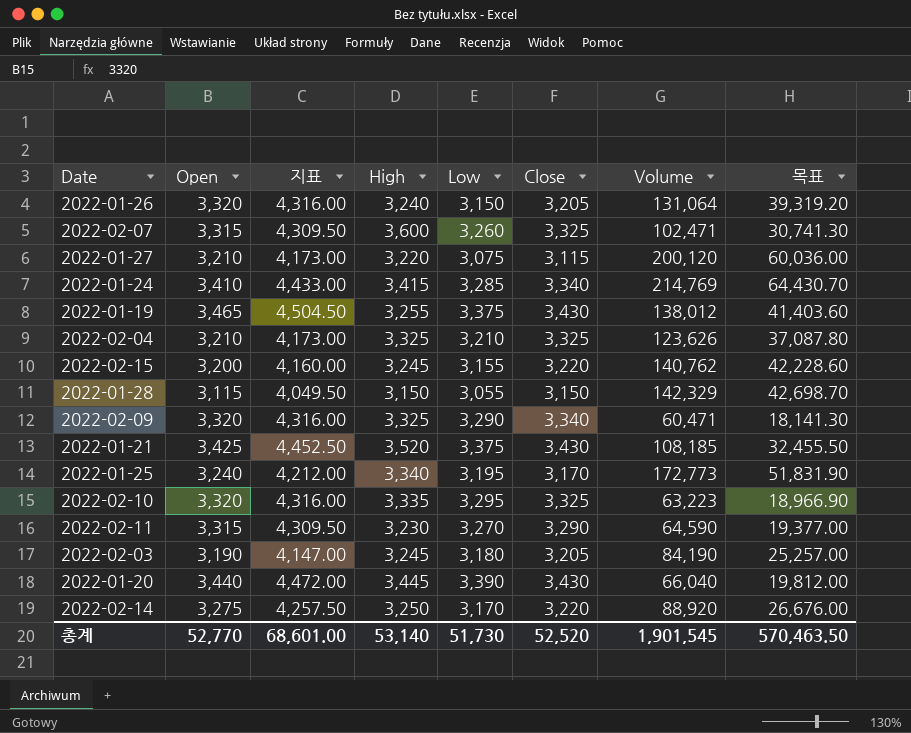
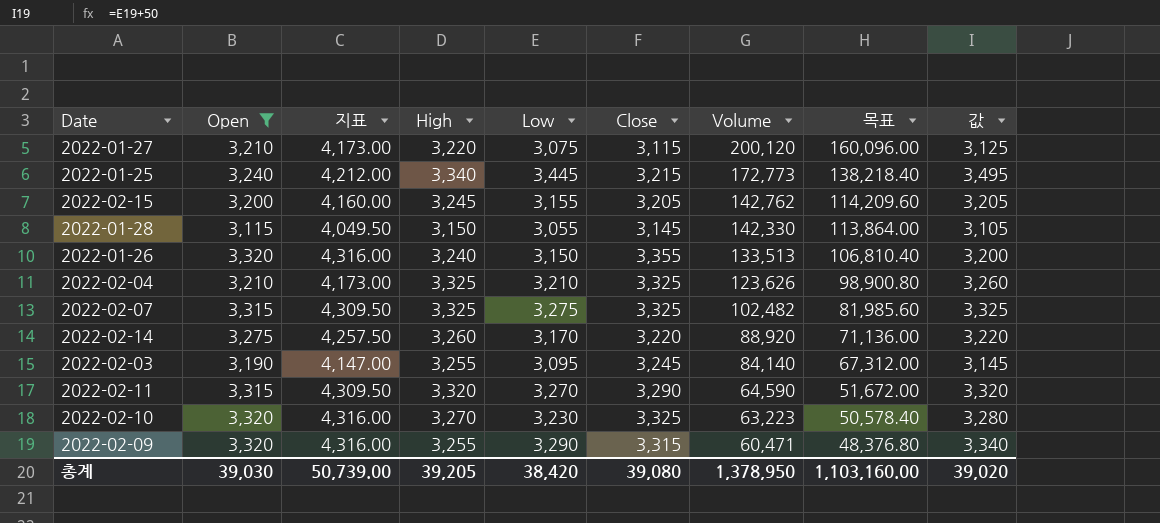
filter: none -> Open <= 3,320
row order: none -> Volume descending
column 목표 | formula: [Volume] * 0.3 -> [Volume] * 0.8
column 값 | formula: none -> [Low] + 50
2022-01-25 | Low: 3,195 -> 3,445
2022-01-25 | Close: 3,170 -> 3,215
2022-02-15 | Close: 3,220 -> 3,205
2022-02-15 | Volume: 140,762 -> 142,762
2022-01-28 | Close: 3,150 -> 3,145
2022-01-28 | Volume: 142,329 -> 142,330
2022-01-26 | Close: 3,205 -> 3,355
2022-01-26 | Volume: 131,064 -> 133,513
2022-02-07 | High: 3,600 -> 3,325
2022-02-07 | Low: 3,260 -> 3,275
2022-02-07 | Volume: 102,471 -> 102,482
2022-02-14 | High: 3,250 -> 3,260
2022-02-03 | High: 3,245 -> 3,255
2022-02-03 | Low: 3,180 -> 3,095
2022-02-03 | Close: 3,205 -> 3,245
2022-02-03 | Volume: 84,190 -> 84,140
2022-02-11 | High: 3,230 -> 3,320
2022-02-10 | High: 3,335 -> 3,270
2022-02-10 | Low: 3,295 -> 3,230
2022-02-09 | High: 3,325 -> 3,255
2022-02-09 | Close: 3,340 -> 3,315
총계 | Open: 52,770 -> 39,030
총계 | 지표: 68,601.00 -> 50,739.00
총계 | High: 53,140 -> 39,205
총계 | Low: 51,730 -> 38,420
총계 | Close: 52,520 -> 39,080
총계 | Volume: 1,901,545 -> 1,378,950
총계 | 목표: 570,463.50 -> 1,103,160.00

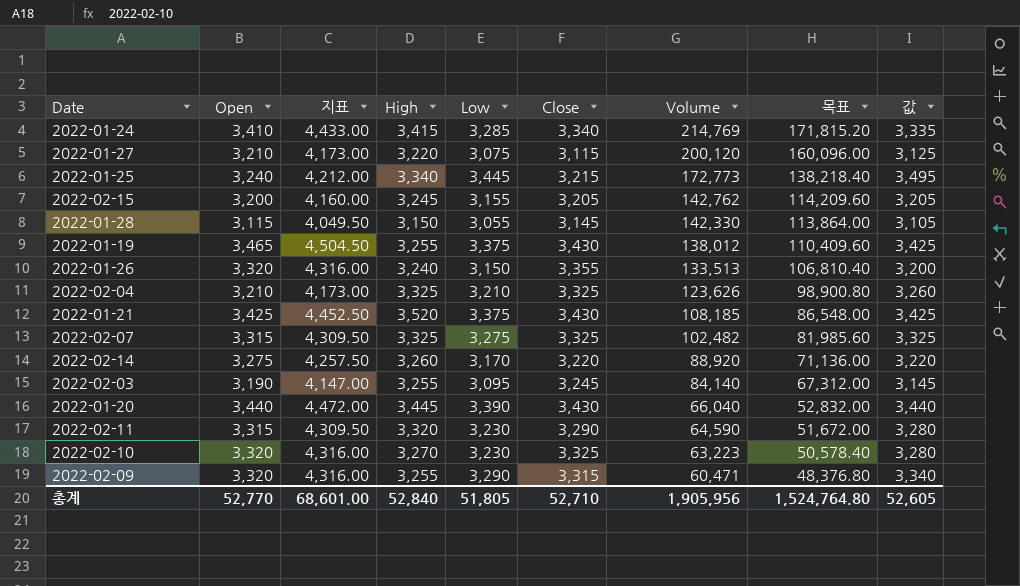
filter: Open <= 3,320 -> none
2022-02-11 | Low: 3,270 -> 3,230
2022-02-11 | 값: 3,320 -> 3,280
총계 | Open: 39,030 -> 52,770
총계 | 지표: 50,739.00 -> 68,601.00
총계 | High: 39,205 -> 52,840
총계 | Low: 38,420 -> 51,805
총계 | Close: 39,080 -> 52,710
총계 | Volume: 1,378,950 -> 1,905,956
총계 | 목표: 1,103,160.00 -> 1,524,764.80
총계 | 값: 39,020 -> 52,605

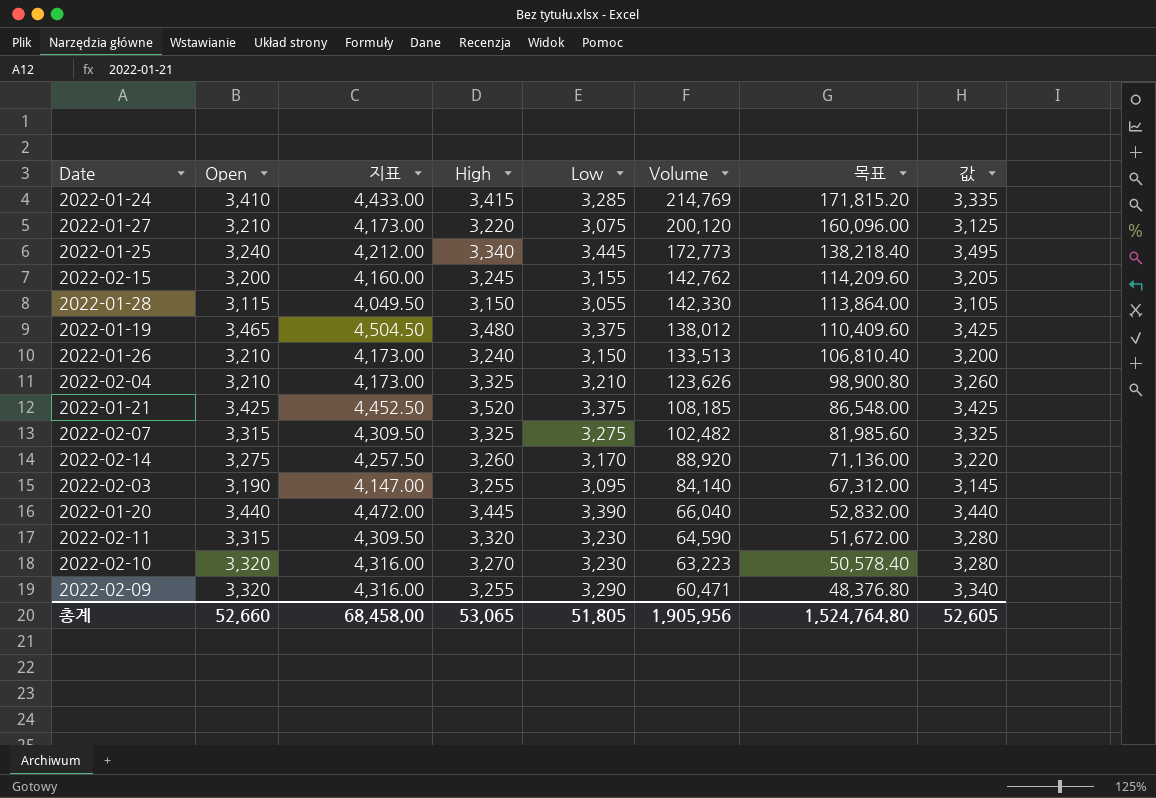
column Close | position: 6 -> none
2022-01-19 | High: 3,255 -> 3,480
2022-01-26 | Open: 3,320 -> 3,210
2022-01-26 | 지표: 4,316.00 -> 4,173.00
총계 | Open: 52,770 -> 52,660
총계 | 지표: 68,601.00 -> 68,458.00
총계 | High: 52,840 -> 53,065

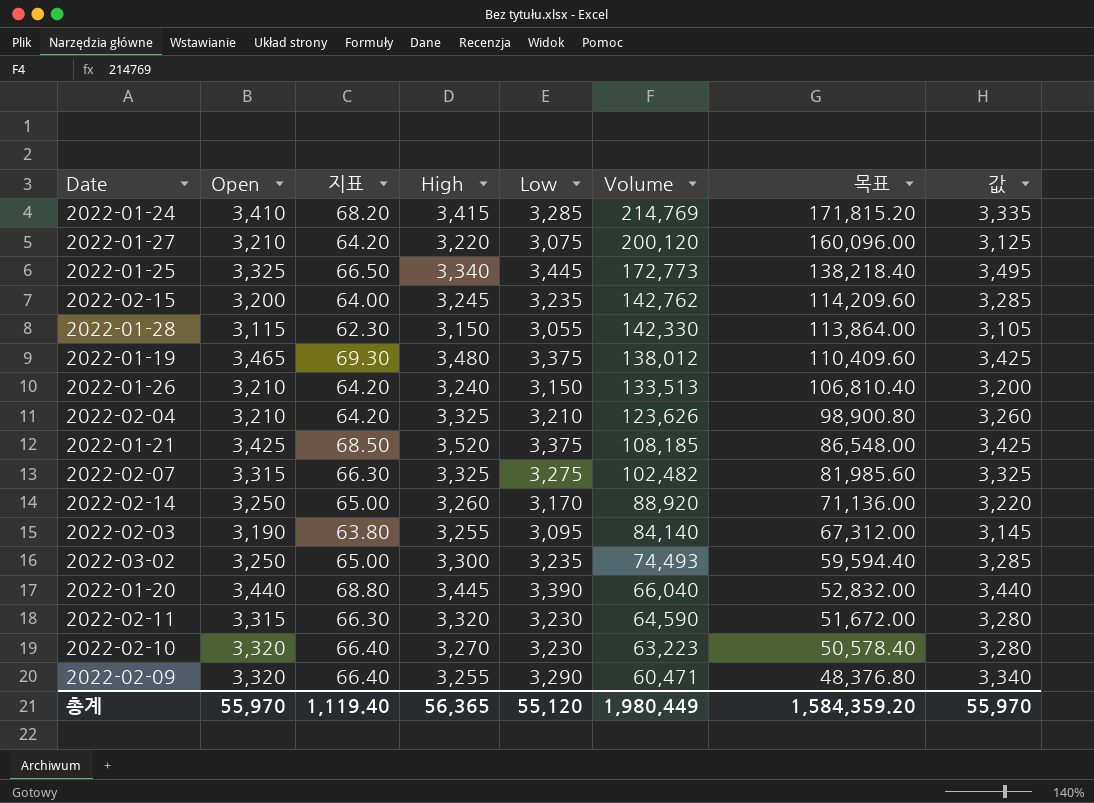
column 지표 | formula: [Open] * 1.3 -> [Open] * 0.02
2022-01-25 | Open: 3,240 -> 3,325
2022-02-15 | Low: 3,155 -> 3,235
2022-02-15 | 값: 3,205 -> 3,285
2022-02-14 | Open: 3,275 -> 3,250
row 2022-03-02: none -> 3,250 | 65.00 | 3,300 | 3,235 | 74,493 | 59,594.40 | 3,285
총계 | Open: 52,660 -> 55,970
총계 | 지표: 68,458.00 -> 1,119.40
총계 | High: 53,065 -> 56,365
총계 | Low: 51,805 -> 55,120
총계 | Volume: 1,905,956 -> 1,980,449
총계 | 목표: 1,524,764.80 -> 1,584,359.20
총계 | 값: 52,605 -> 55,970

